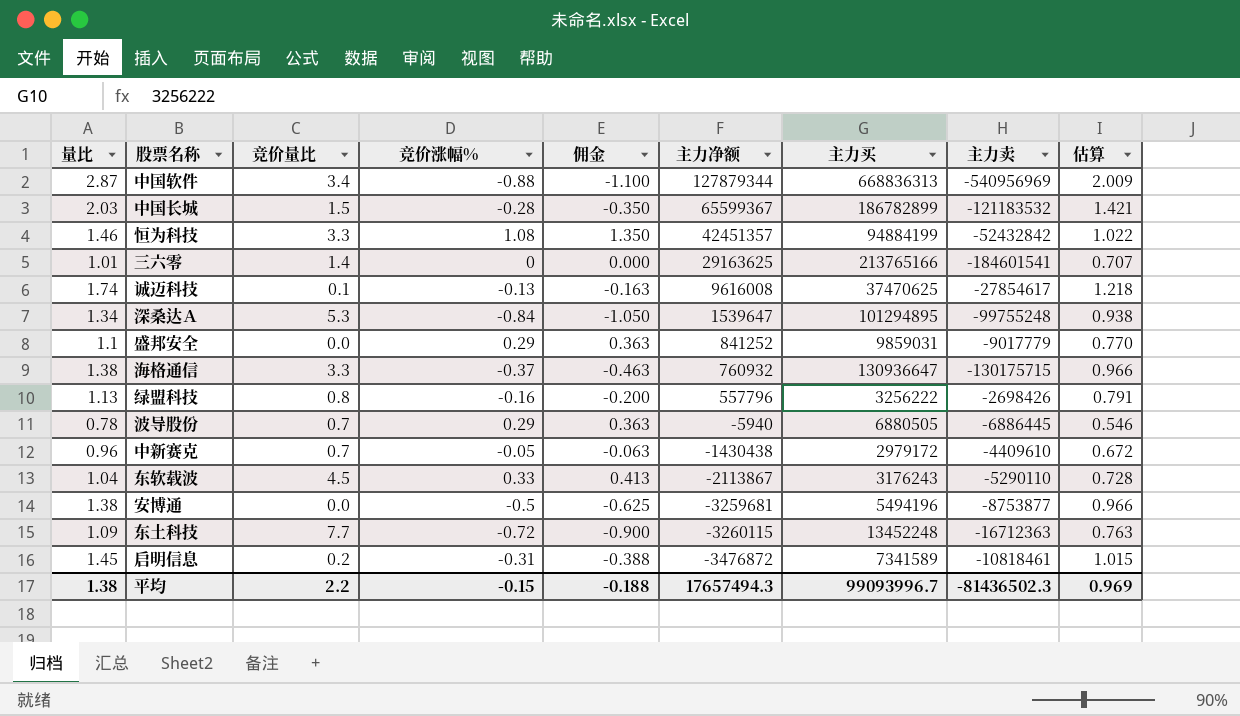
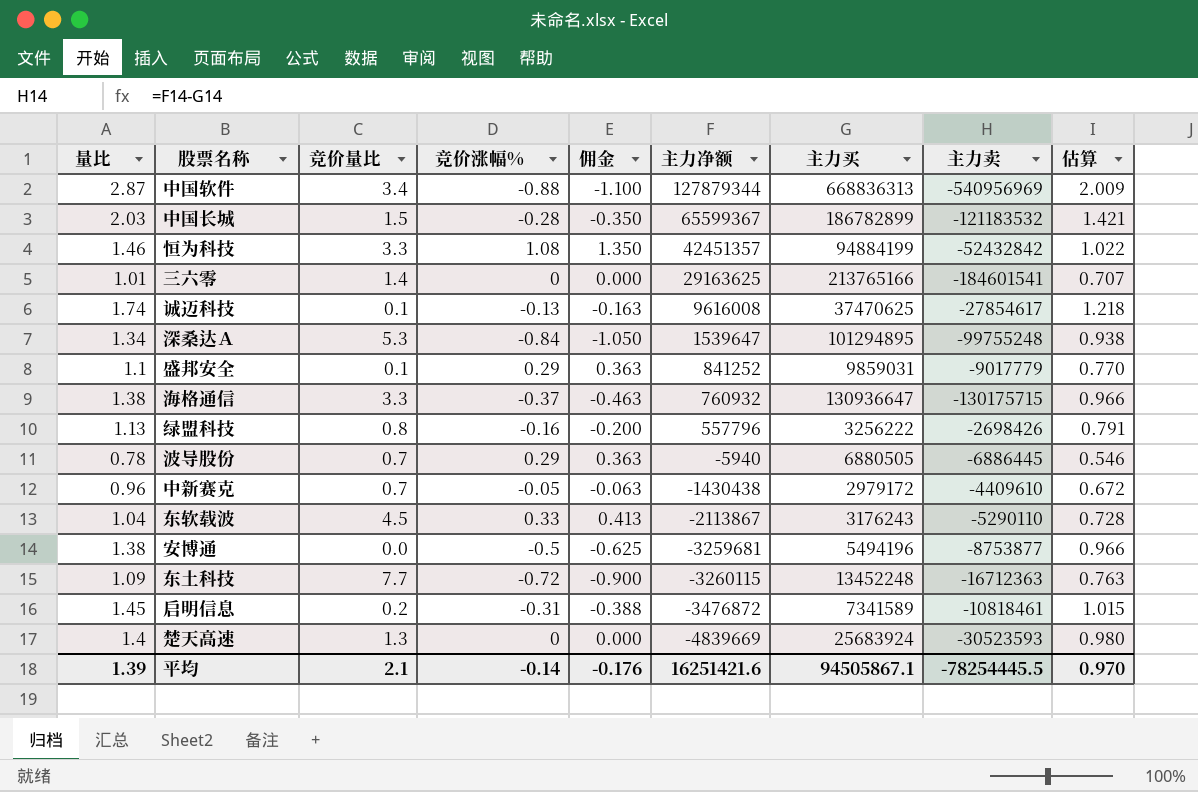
盛邦安全 | 竞价量比: 0.0 -> 0.1
row 楚天高速: none -> 1.4 | 1.3 | 0 | 0.000 | -4839669 | 25683924 | -30523593 | 0.980
平均 | 量比: 1.38 -> 1.39
平均 | 竞价量比: 2.2 -> 2.1
平均 | 竞价涨幅%: -0.15 -> -0.14
平均 | 佣金: -0.188 -> -0.176
平均 | 主力净额: 17657494.3 -> 16251421.6
平均 | 主力买: 99093996.7 -> 94505867.1
平均 | 主力卖: -81436502.3 -> -78254445.5
平均 | 估算: 0.969 -> 0.970

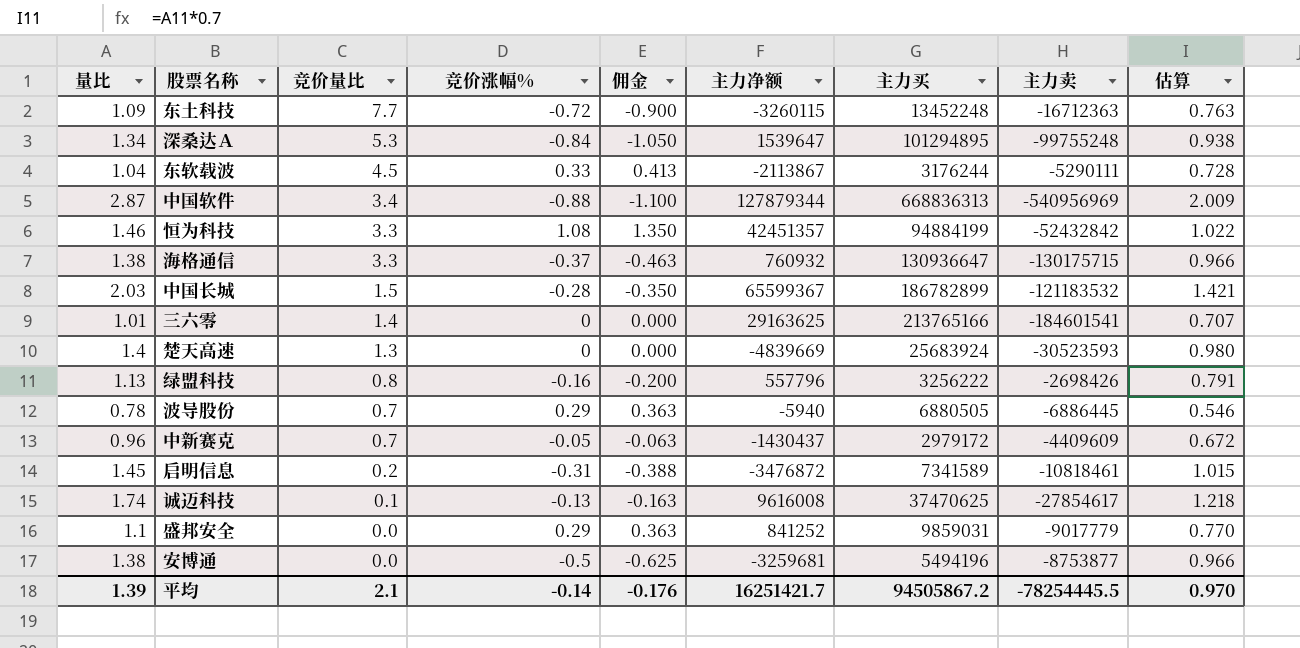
row order: 主力净额 descending -> 竞价量比 descending
东软载波 | 主力买: 3176243 -> 3176244
东软载波 | 主力卖: -5290110 -> -5290111
中新赛克 | 主力净额: -1430438 -> -1430437
中新赛克 | 主力卖: -4409610 -> -4409609
盛邦安全 | 竞价量比: 0.1 -> 0.0
平均 | 主力净额: 16251421.6 -> 16251421.7
平均 | 主力买: 94505867.1 -> 94505867.2

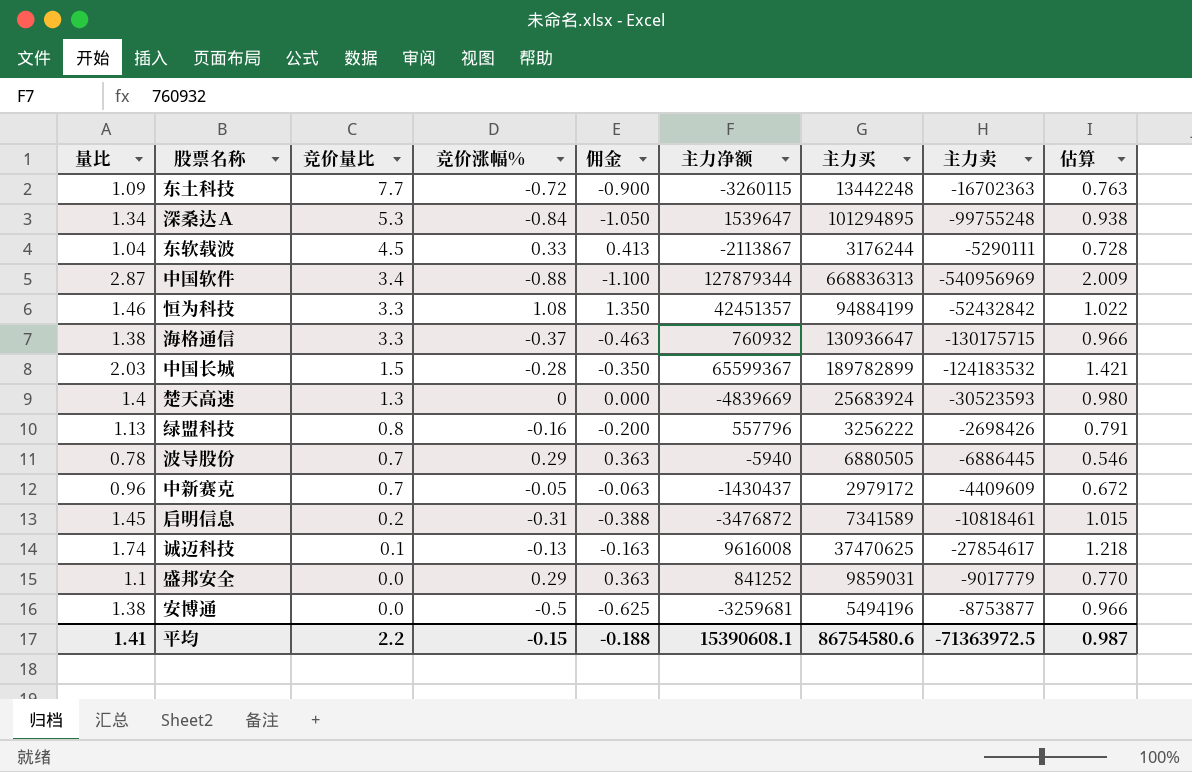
row 三六零: 1.01 | 1.4 | 0 | 0.000 | 29163625 | 213765166 | -184601541 | 0.707 -> none
东土科技 | 主力买: 13452248 -> 13442248
东土科技 | 主力卖: -16712363 -> -16702363
中国长城 | 主力买: 186782899 -> 189782899
中国长城 | 主力卖: -121183532 -> -124183532
平均 | 量比: 1.39 -> 1.41
平均 | 竞价量比: 2.1 -> 2.2
平均 | 竞价涨幅%: -0.14 -> -0.15
平均 | 佣金: -0.176 -> -0.188
平均 | 主力净额: 16251421.7 -> 15390608.1
平均 | 主力买: 94505867.2 -> 86754580.6
平均 | 主力卖: -78254445.5 -> -71363972.5
平均 | 估算: 0.970 -> 0.987

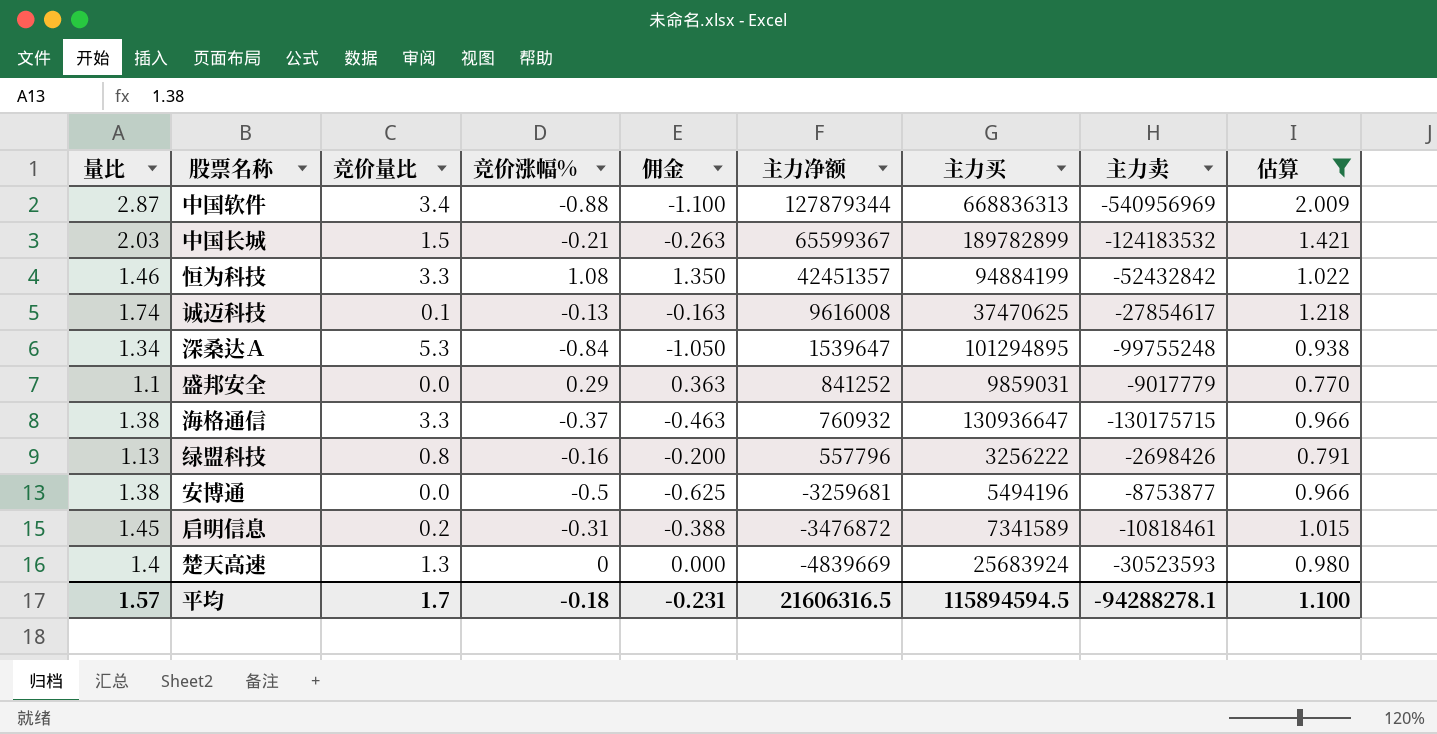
filter: none -> 估算 >= 0.770
row order: 竞价量比 descending -> 主力净额 descending
中国长城 | 竞价涨幅%: -0.28 -> -0.21
中国长城 | 佣金: -0.350 -> -0.263
平均 | 量比: 1.41 -> 1.57
平均 | 竞价量比: 2.2 -> 1.7
平均 | 竞价涨幅%: -0.15 -> -0.18
平均 | 佣金: -0.188 -> -0.231
平均 | 主力净额: 15390608.1 -> 21606316.5
平均 | 主力买: 86754580.6 -> 115894594.5
平均 | 主力卖: -71363972.5 -> -94288278.1
平均 | 估算: 0.987 -> 1.100

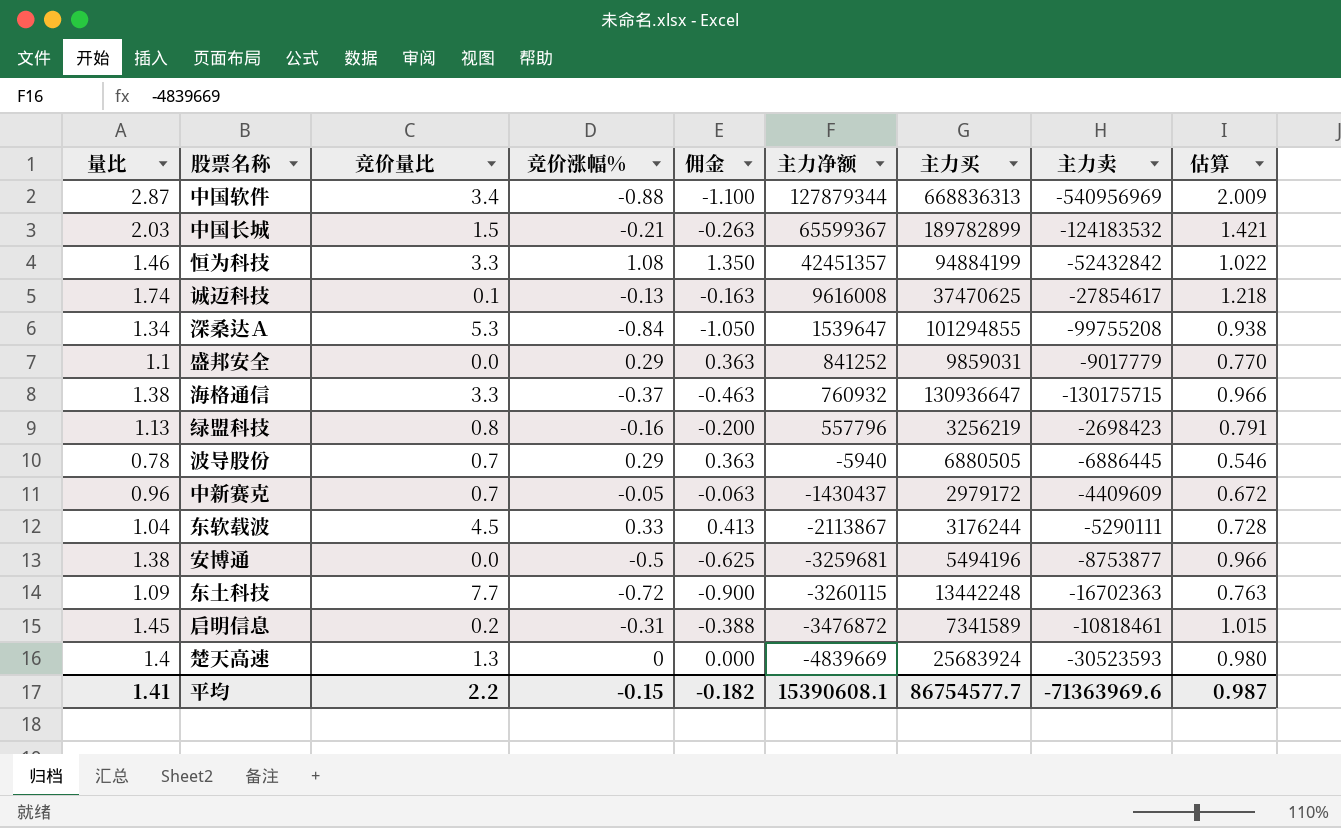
filter: 估算 >= 0.770 -> none
深桑达Ａ | 主力买: 101294895 -> 101294855
深桑达Ａ | 主力卖: -99755248 -> -99755208
绿盟科技 | 主力买: 3256222 -> 3256219
绿盟科技 | 主力卖: -2698426 -> -2698423
平均 | 量比: 1.57 -> 1.41
平均 | 竞价量比: 1.7 -> 2.2
平均 | 竞价涨幅%: -0.18 -> -0.15
平均 | 佣金: -0.231 -> -0.182
平均 | 主力净额: 21606316.5 -> 15390608.1
平均 | 主力买: 115894594.5 -> 86754577.7
平均 | 主力卖: -94288278.1 -> -71363969.6
平均 | 估算: 1.100 -> 0.987

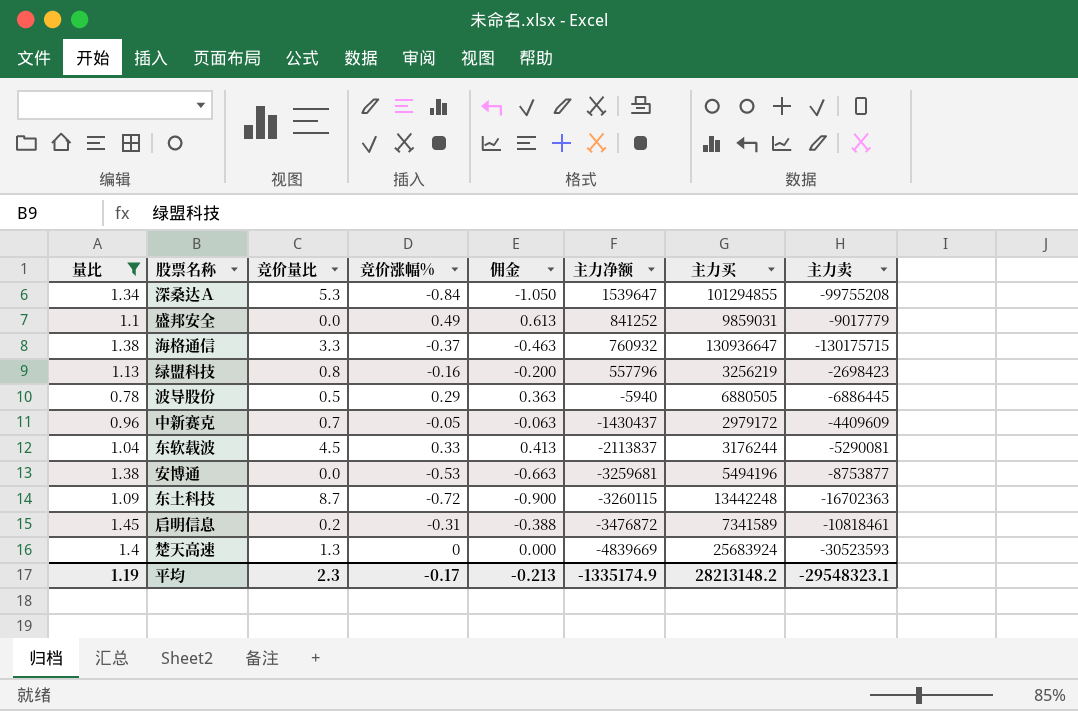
filter: none -> 量比 <= 1.45
column 估算 | formula: [量比] * 0.7 -> none
盛邦安全 | 竞价涨幅%: 0.29 -> 0.49
盛邦安全 | 佣金: 0.363 -> 0.613
波导股份 | 竞价量比: 0.7 -> 0.5
东软载波 | 主力净额: -2113867 -> -2113837
东软载波 | 主力卖: -5290111 -> -5290081
安博通 | 竞价涨幅%: -0.5 -> -0.53
安博通 | 佣金: -0.625 -> -0.663
东土科技 | 竞价量比: 7.7 -> 8.7
平均 | 量比: 1.41 -> 1.19
平均 | 竞价量比: 2.2 -> 2.3
平均 | 竞价涨幅%: -0.15 -> -0.17
平均 | 佣金: -0.182 -> -0.213
平均 | 主力净额: 15390608.1 -> -1335174.9
平均 | 主力买: 86754577.7 -> 28213148.2
平均 | 主力卖: -71363969.6 -> -29548323.1

